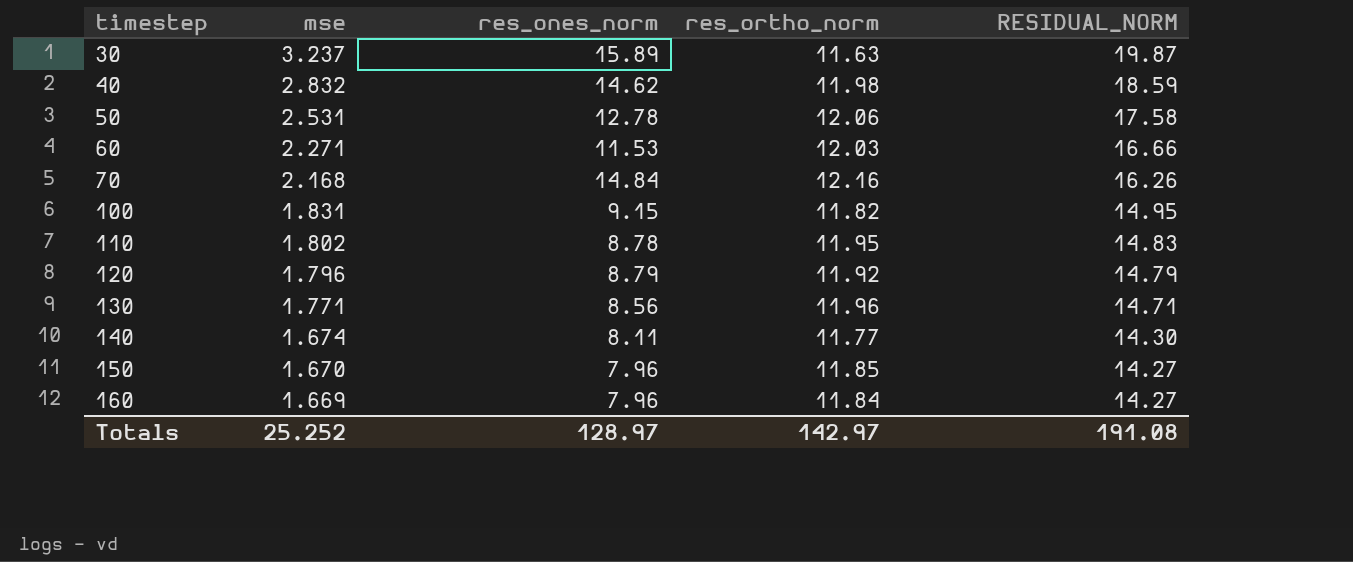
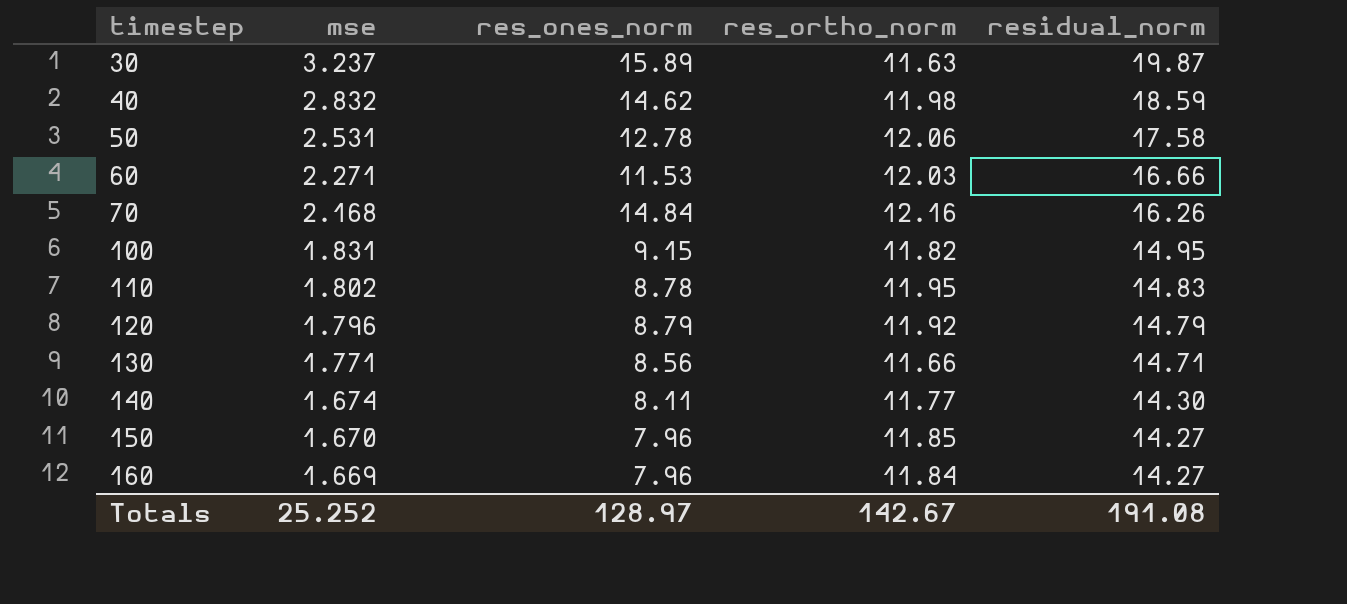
column name: RESIDUAL_NORM -> residual_norm
130 | res_ortho_norm: 11.96 -> 11.66
Totals | res_ortho_norm: 142.97 -> 142.67

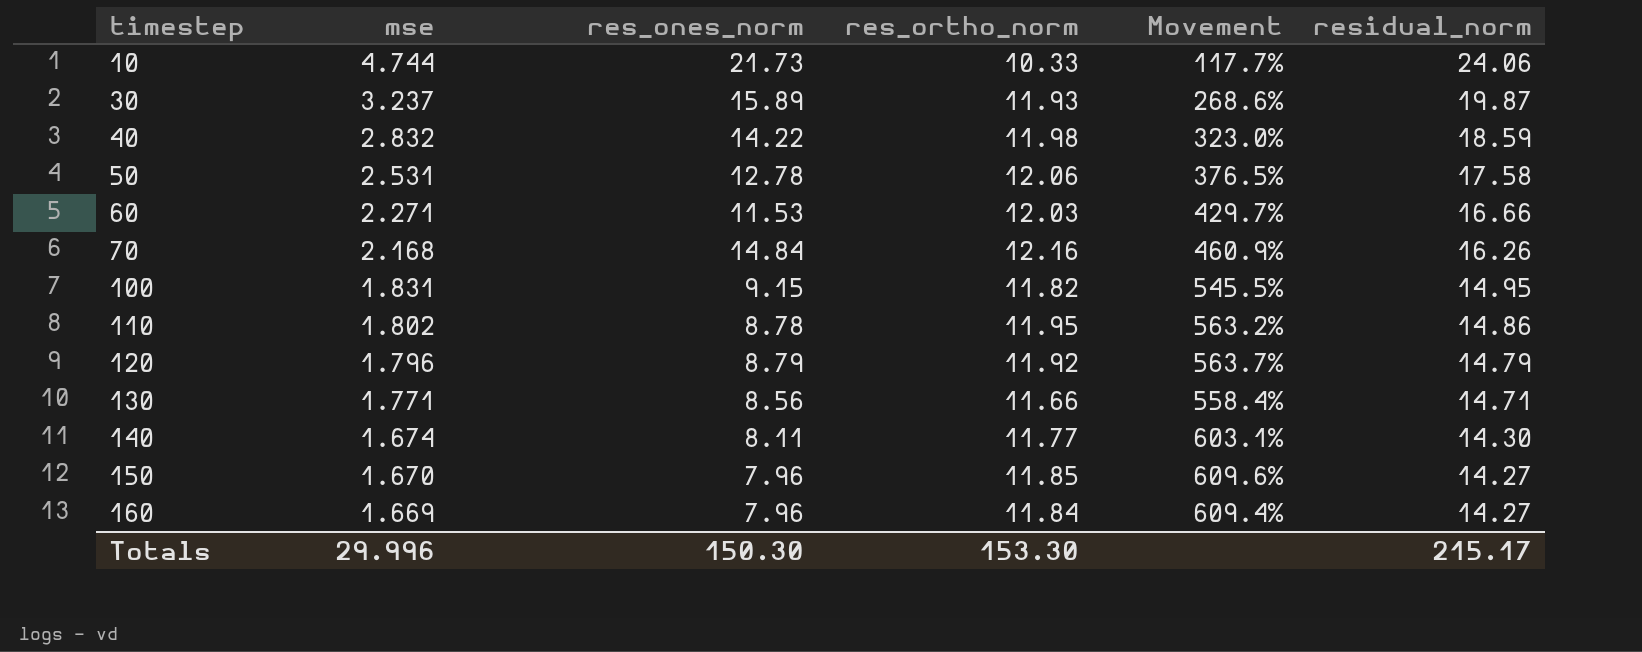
column Movement | formula: none -> ([res_ortho_norm] - [mse]) / [mse]
row 10: none -> 4.744 | 21.73 | 10.33 | 117.7% | 24.06
30 | res_ortho_norm: 11.63 -> 11.93
40 | res_ones_norm: 14.62 -> 14.22
110 | residual_norm: 14.83 -> 14.86
Totals | mse: 25.252 -> 29.996
Totals | res_ones_norm: 128.97 -> 150.30
Totals | res_ortho_norm: 142.67 -> 153.30
Totals | residual_norm: 191.08 -> 215.17

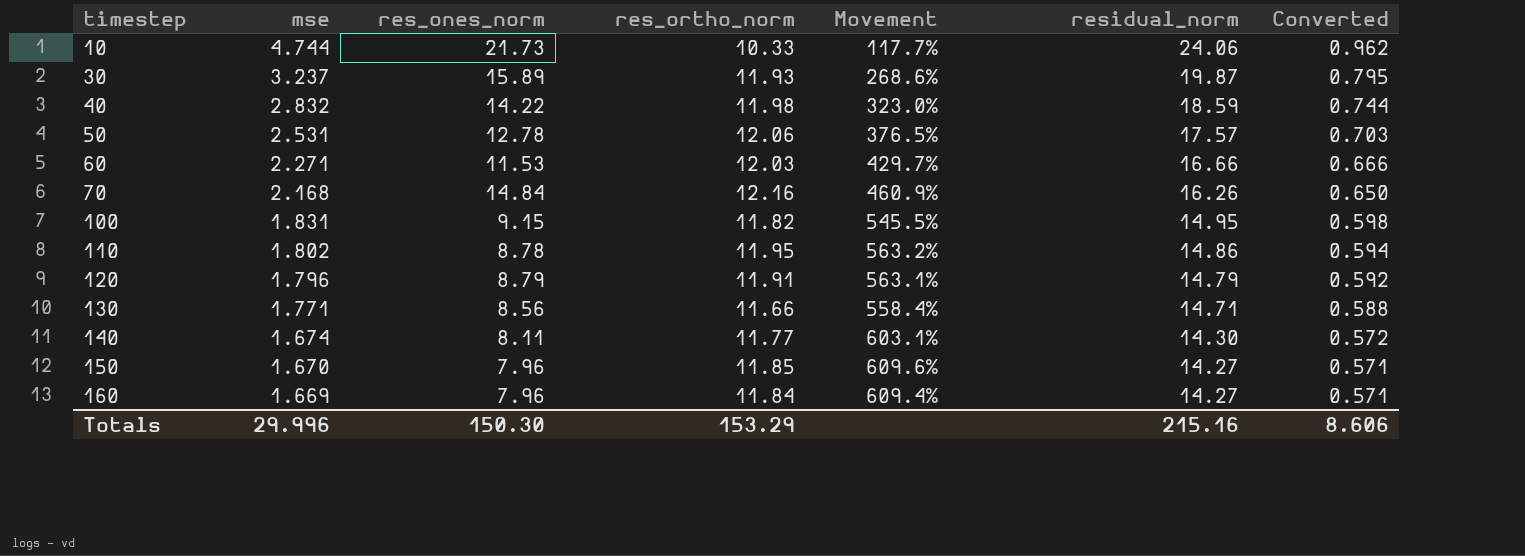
column Converted | formula: none -> [residual_norm] * 0.04
50 | residual_norm: 17.58 -> 17.57
120 | res_ortho_norm: 11.92 -> 11.91
120 | Movement: 563.7% -> 563.1%
Totals | res_ortho_norm: 153.30 -> 153.29
Totals | residual_norm: 215.17 -> 215.16

